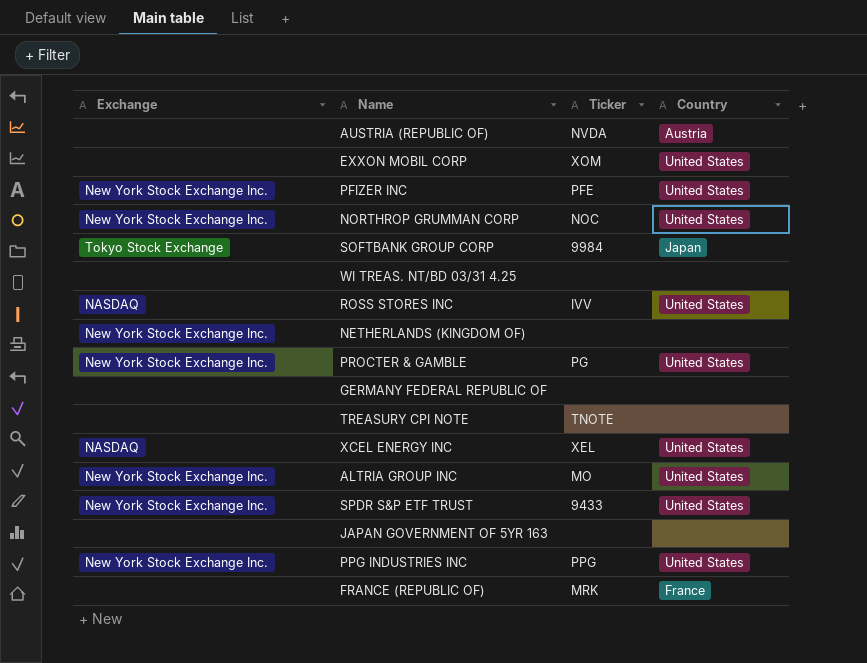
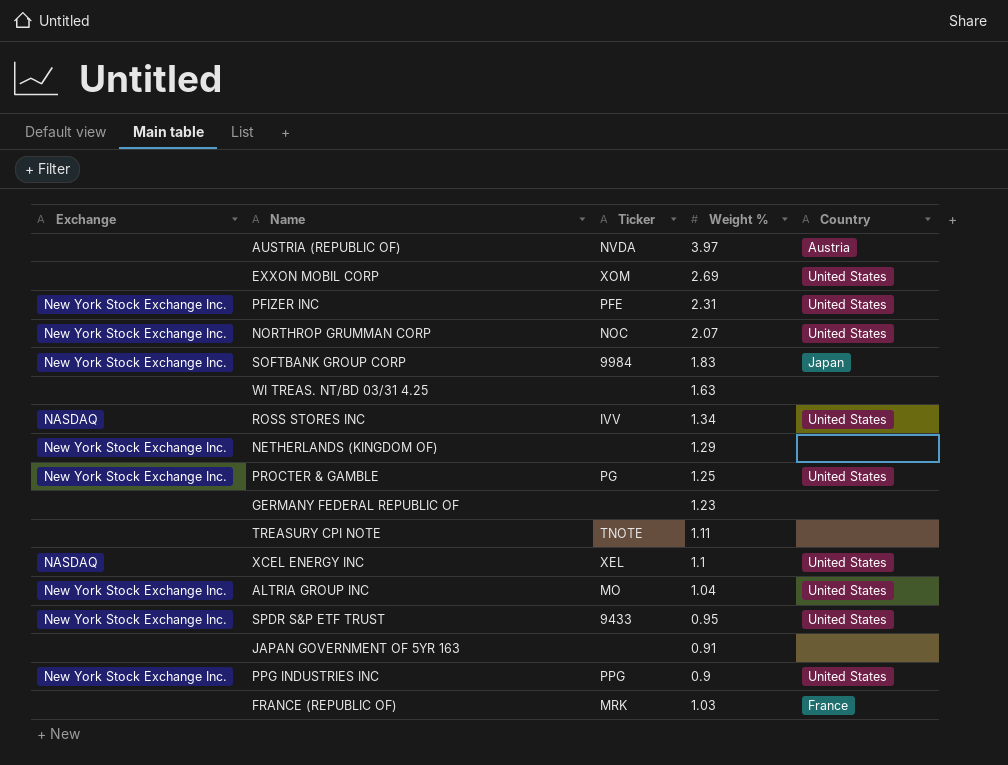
column Weight % | position: none -> 4
SOFTBANK GROUP CORP | Exchange: Tokyo Stock Exchange -> New York Stock Exchange Inc.

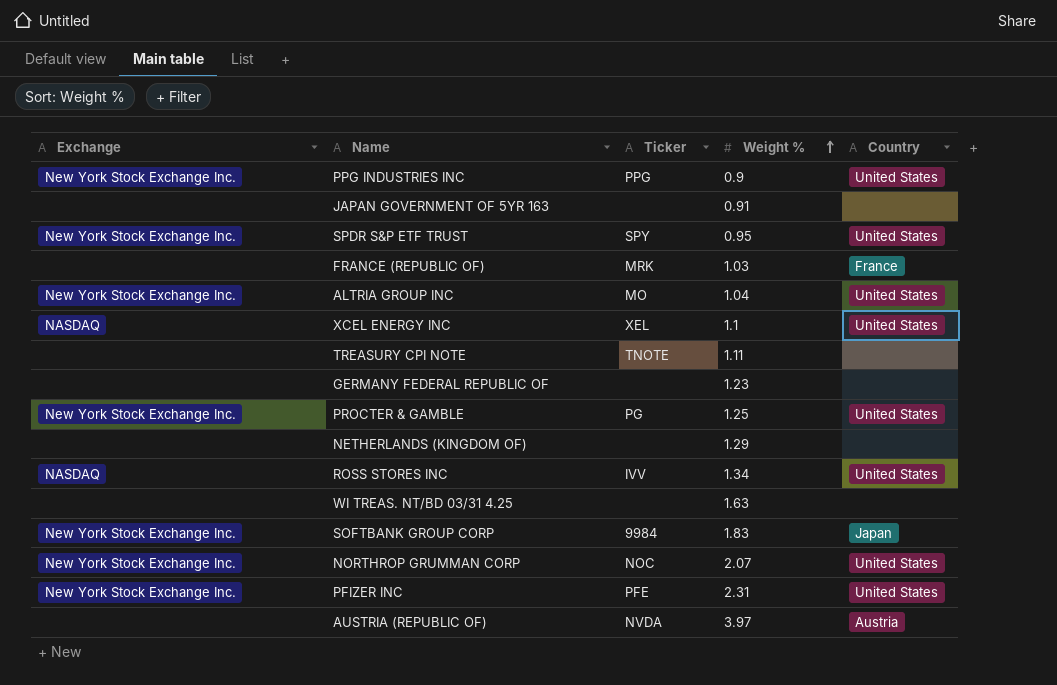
row order: none -> Weight % ascending
row EXXON MOBIL CORP: none | XOM | 2.69 | United States -> none
SPDR S&P ETF TRUST | Ticker: 9433 -> SPY
NETHERLANDS (KINGDOM OF) | Exchange: New York Stock Exchange Inc. -> none

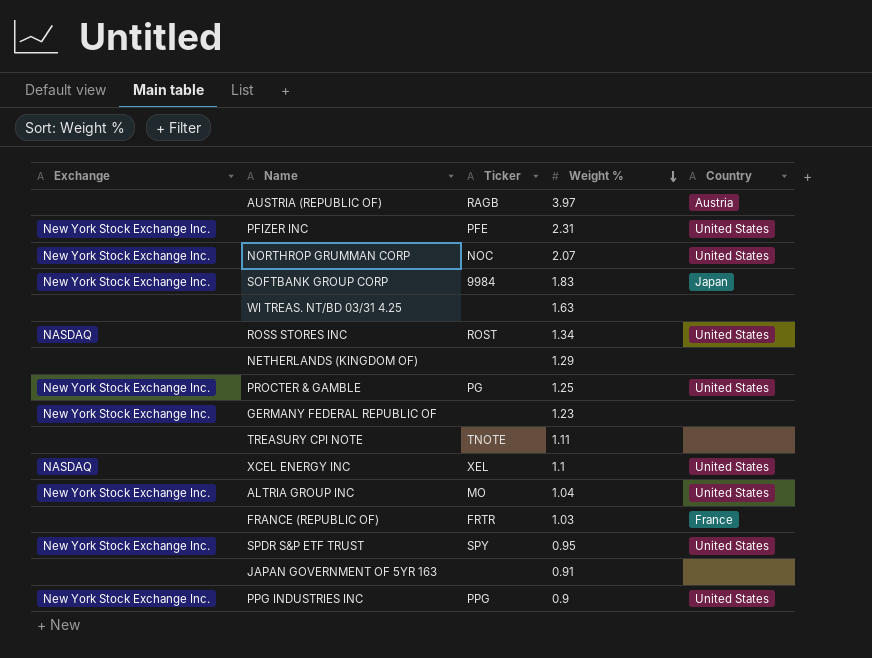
row order: Weight % ascending -> Weight % descending
AUSTRIA (REPUBLIC OF) | Ticker: NVDA -> RAGB
ROSS STORES INC | Ticker: IVV -> ROST
GERMANY FEDERAL REPUBLIC OF | Exchange: none -> New York Stock Exchange Inc.
FRANCE (REPUBLIC OF) | Ticker: MRK -> FRTR

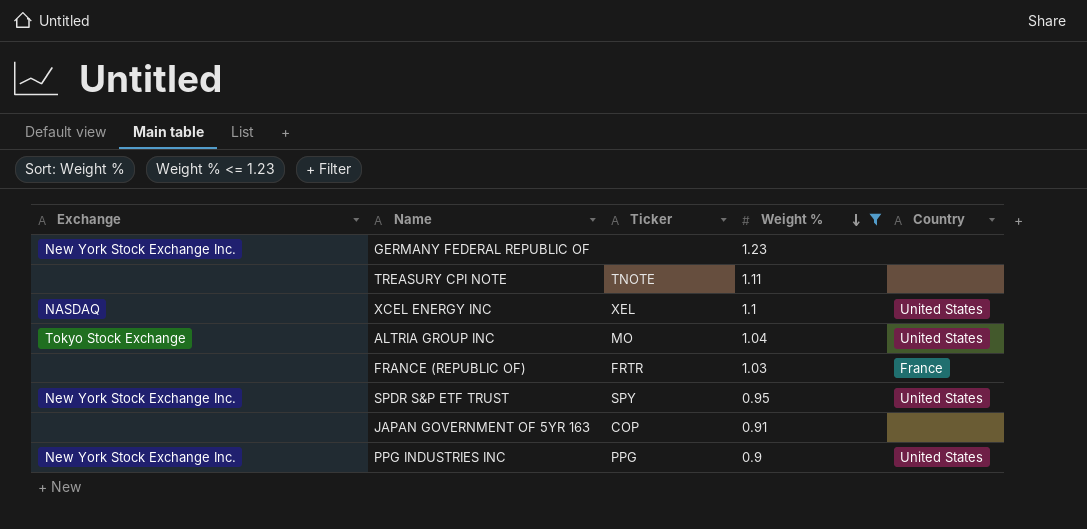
filter: none -> Weight % <= 1.23
ALTRIA GROUP INC | Exchange: New York Stock Exchange Inc. -> Tokyo Stock Exchange
JAPAN GOVERNMENT OF 5YR 163 | Ticker: none -> COP

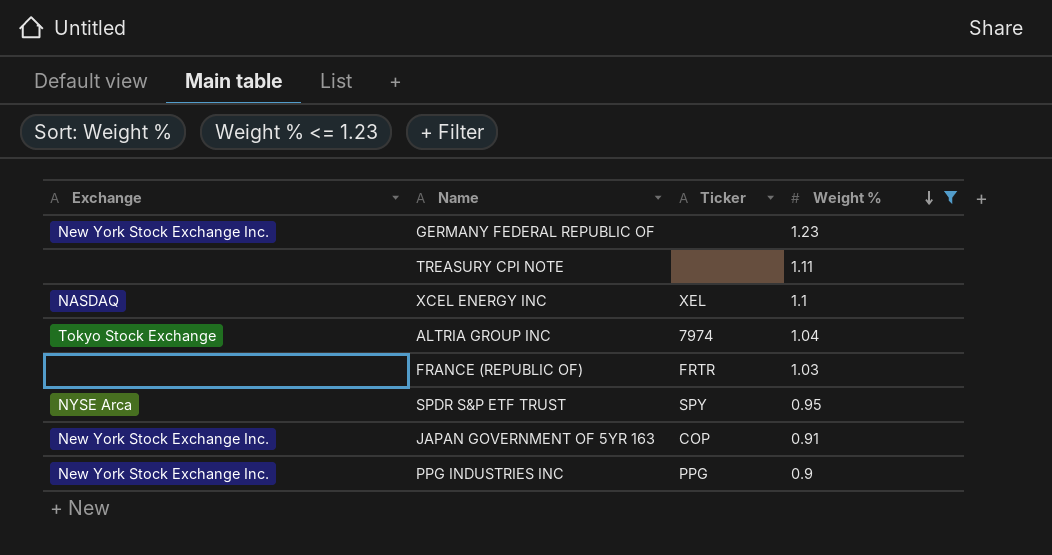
column Country | position: 5 -> none
TREASURY CPI NOTE | Ticker: TNOTE -> none
ALTRIA GROUP INC | Ticker: MO -> 7974
SPDR S&P ETF TRUST | Exchange: New York Stock Exchange Inc. -> NYSE Arca
JAPAN GOVERNMENT OF 5YR 163 | Exchange: none -> New York Stock Exchange Inc.

